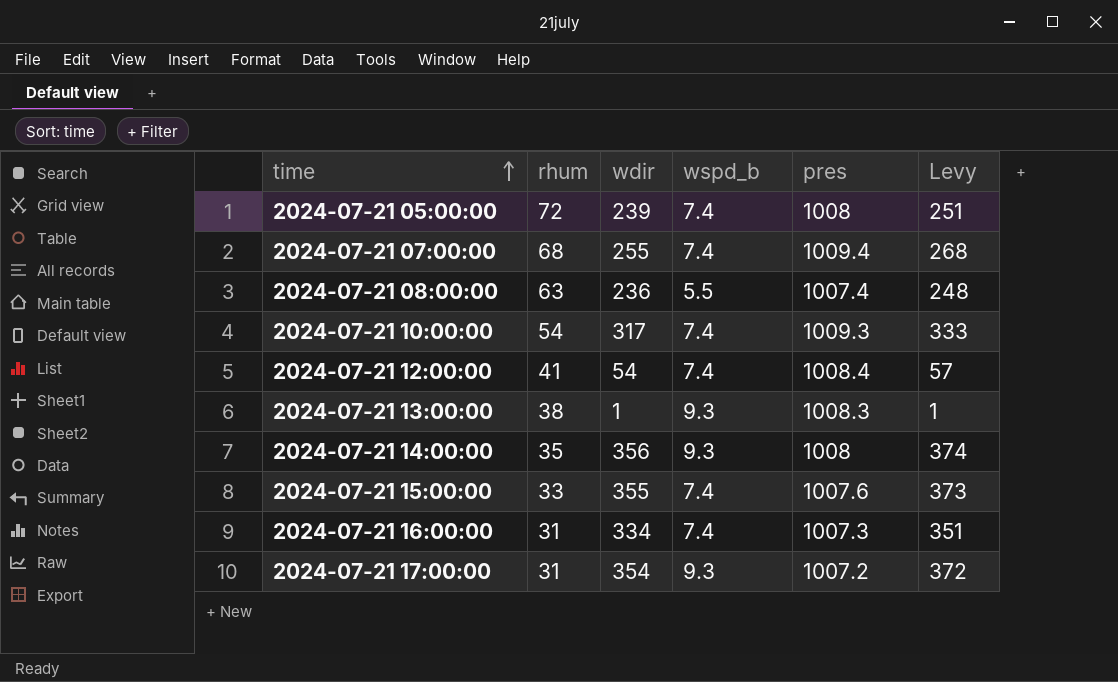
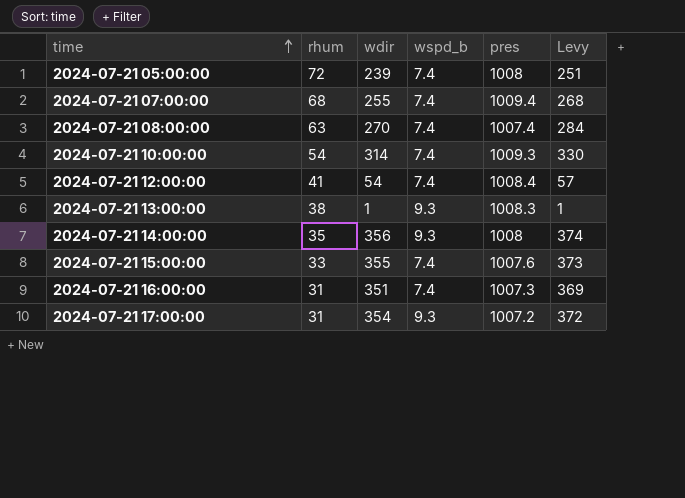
2024-07-21 08:00:00 | wdir: 236 -> 270
2024-07-21 08:00:00 | wspd_b: 5.5 -> 7.4
2024-07-21 08:00:00 | Levy: 248 -> 284
2024-07-21 10:00:00 | wdir: 317 -> 314
2024-07-21 10:00:00 | Levy: 333 -> 330
2024-07-21 16:00:00 | wdir: 334 -> 351
2024-07-21 16:00:00 | Levy: 351 -> 369

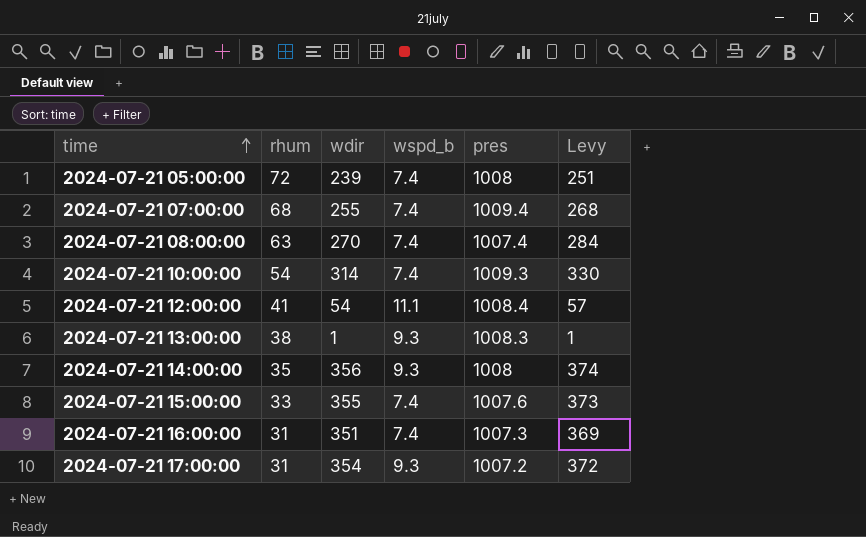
2024-07-21 12:00:00 | wspd_b: 7.4 -> 11.1

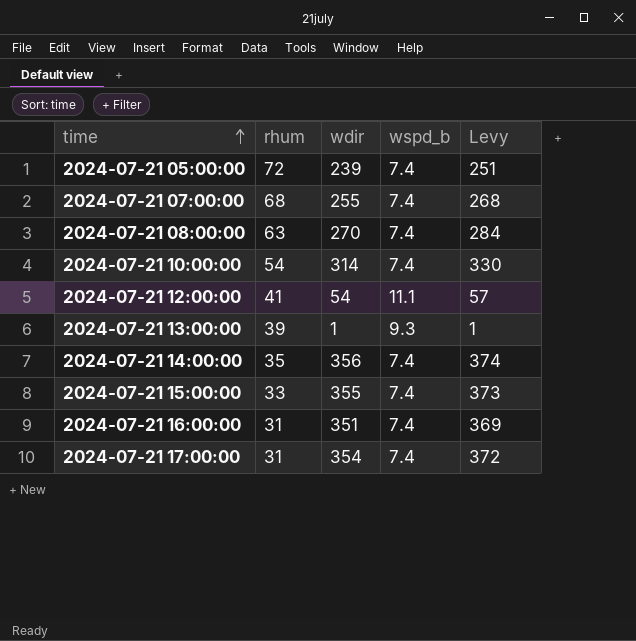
column pres | position: 5 -> none
2024-07-21 13:00:00 | rhum: 38 -> 39
2024-07-21 14:00:00 | wspd_b: 9.3 -> 7.4
2024-07-21 17:00:00 | wspd_b: 9.3 -> 7.4

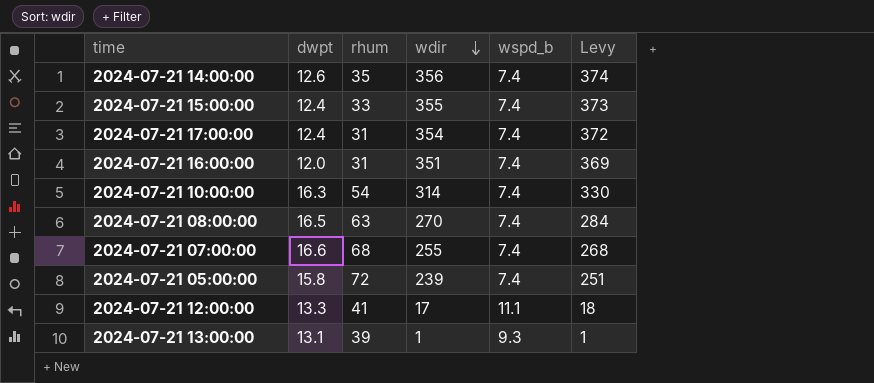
row order: time ascending -> wdir descending
column dwpt | position: none -> 2
2024-07-21 12:00:00 | wdir: 54 -> 17
2024-07-21 12:00:00 | Levy: 57 -> 18

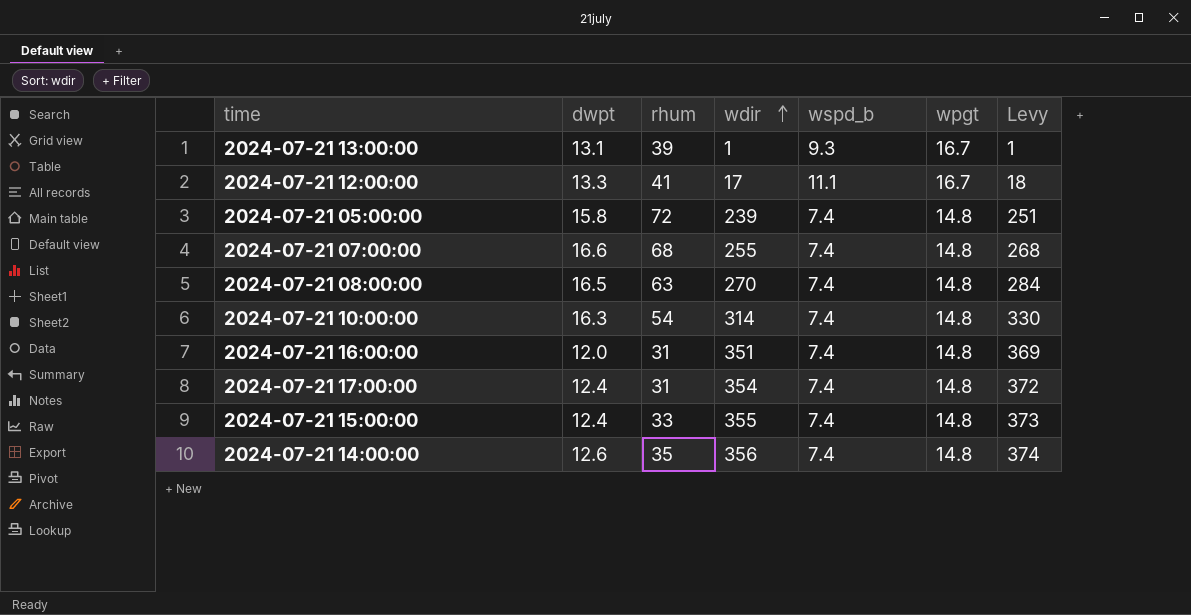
row order: wdir descending -> wdir ascending
column wpgt | position: none -> 6

